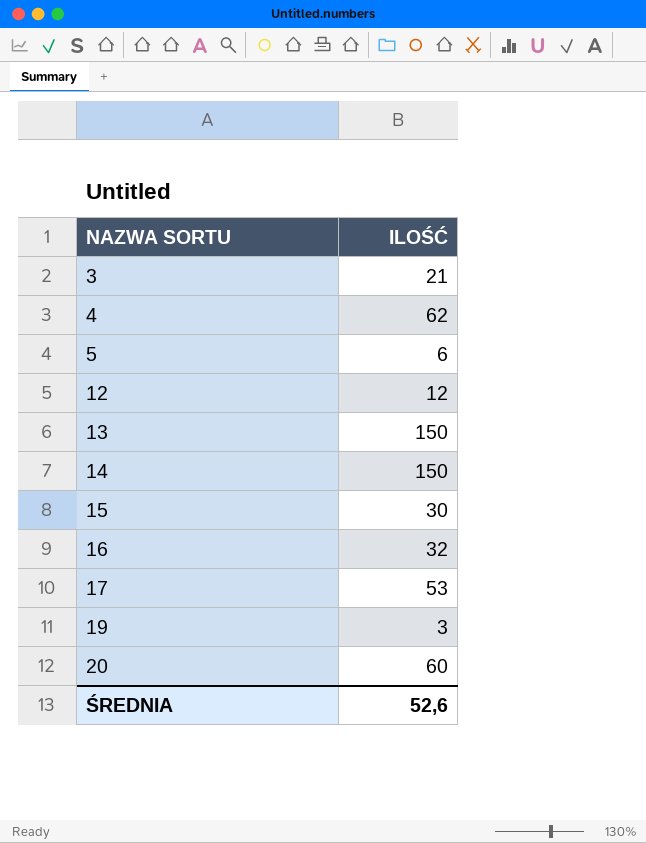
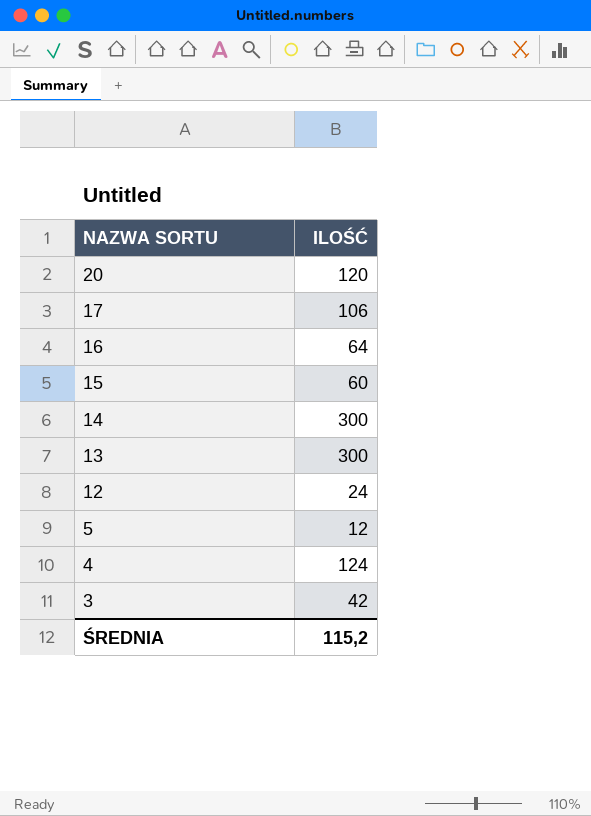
row order: NAZWA SORTU ascending -> NAZWA SORTU descending
row 19: 3 -> none
20 | ILOŚĆ: 60 -> 120
17 | ILOŚĆ: 53 -> 106
16 | ILOŚĆ: 32 -> 64
15 | ILOŚĆ: 30 -> 60
14 | ILOŚĆ: 150 -> 300
13 | ILOŚĆ: 150 -> 300
12 | ILOŚĆ: 12 -> 24
5 | ILOŚĆ: 6 -> 12
4 | ILOŚĆ: 62 -> 124
3 | ILOŚĆ: 21 -> 42
ŚREDNIA | ILOŚĆ: 52,6 -> 115,2

